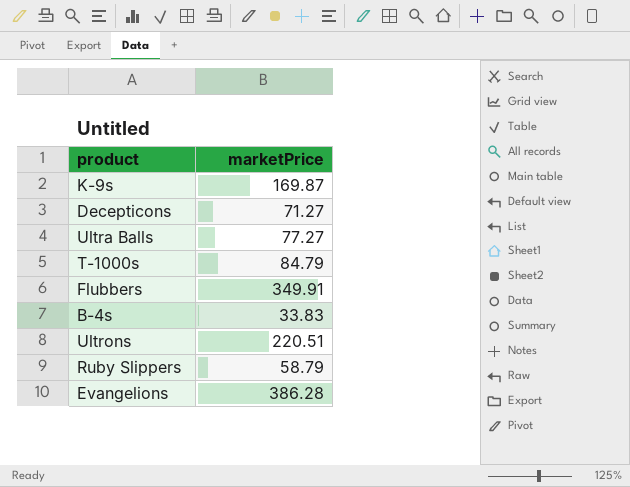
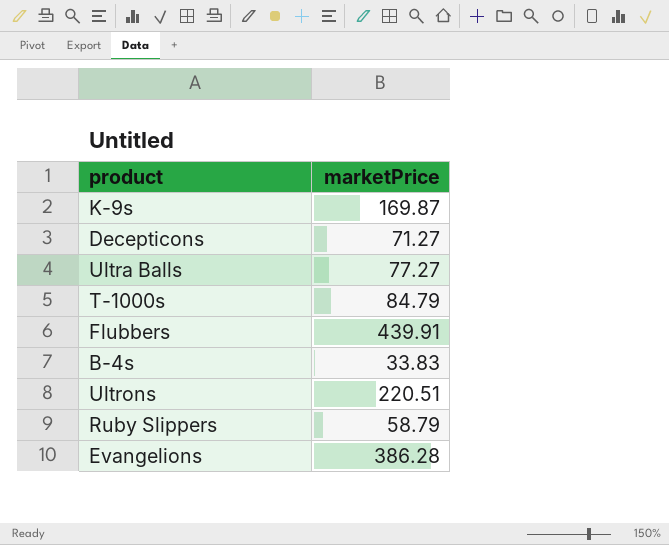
Flubbers | marketPrice: 349.91 -> 439.91

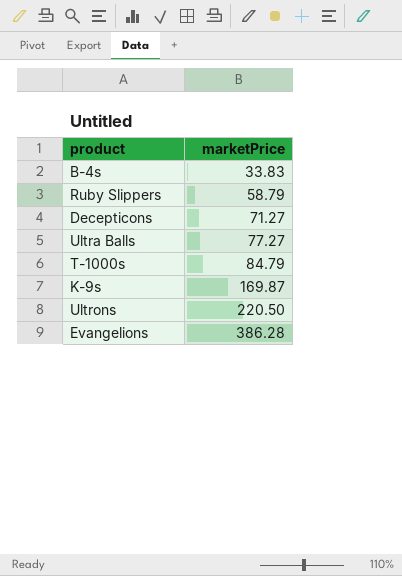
row order: none -> marketPrice ascending
row Flubbers: 439.91 -> none
Ultrons | marketPrice: 220.51 -> 220.50

